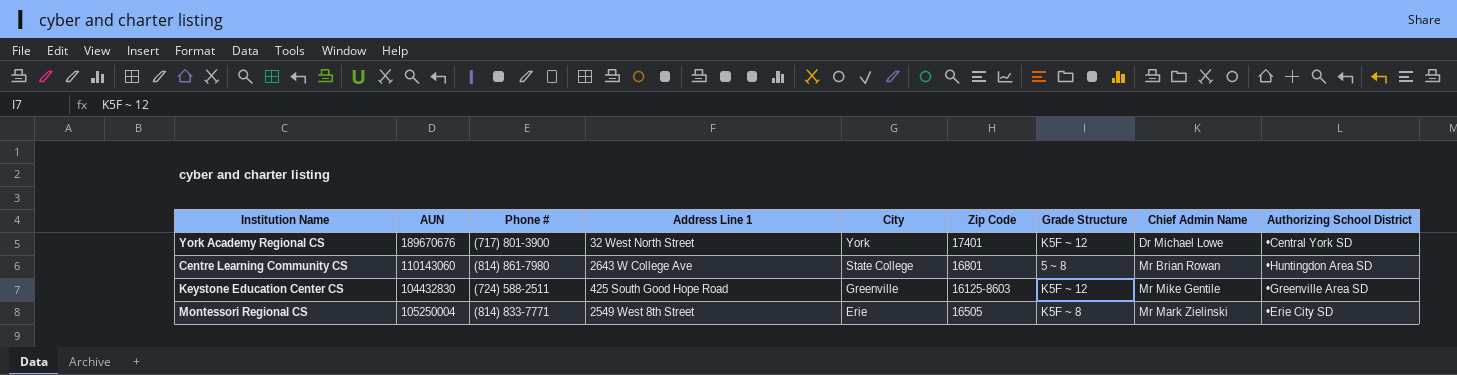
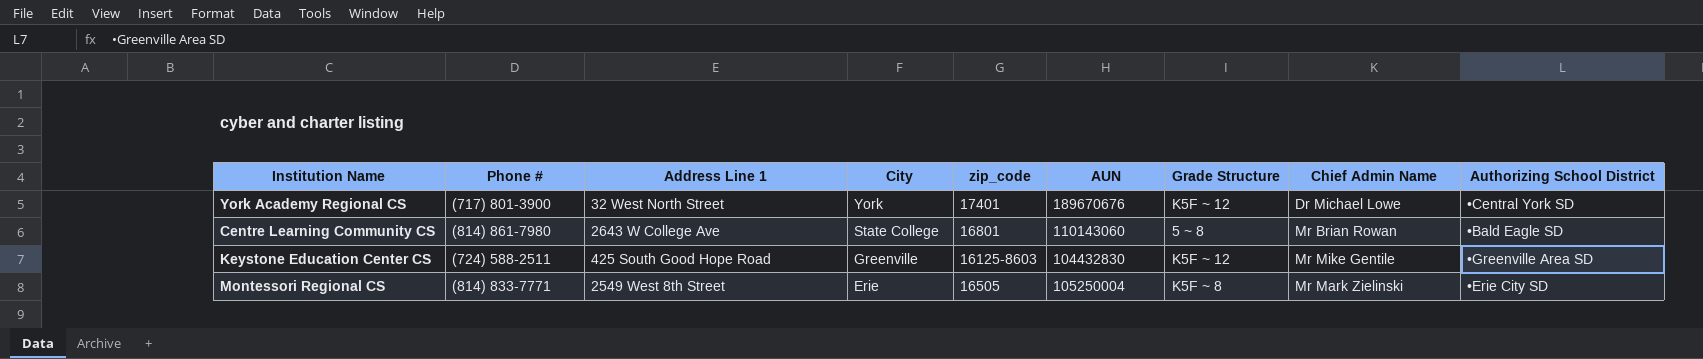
column name: Zip Code -> zip_code
column AUN | position: 2 -> 6
Centre Learning Community CS | Authorizing School District: •Huntingdon Area SD -> •Bald Eagle SD

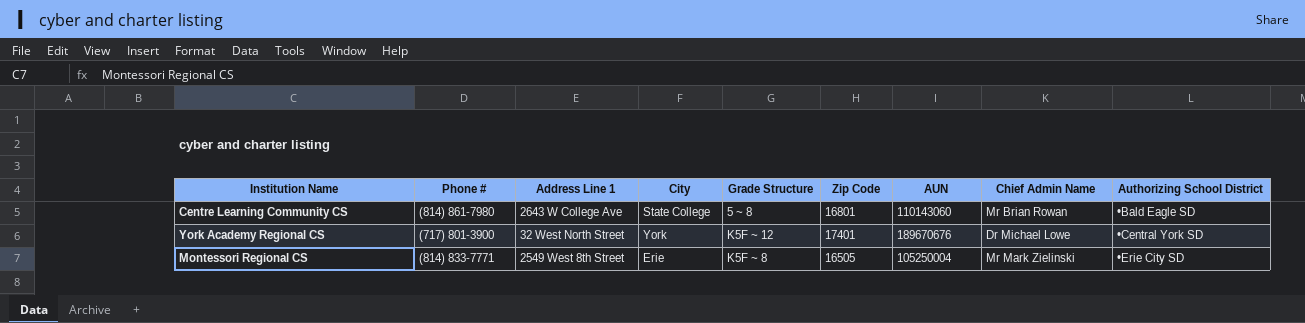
row order: City descending -> Authorizing School District ascending
column Grade Structure | position: 7 -> 5
column name: zip_code -> Zip Code
row Keystone Education Center CS: (724) 588-2511 | 425 South Good Hope Road | Greenville | 16125-8603 | 104432830 | K5F ~ 12 | Mr Mike Gentile | •Greenville Area SD -> none

